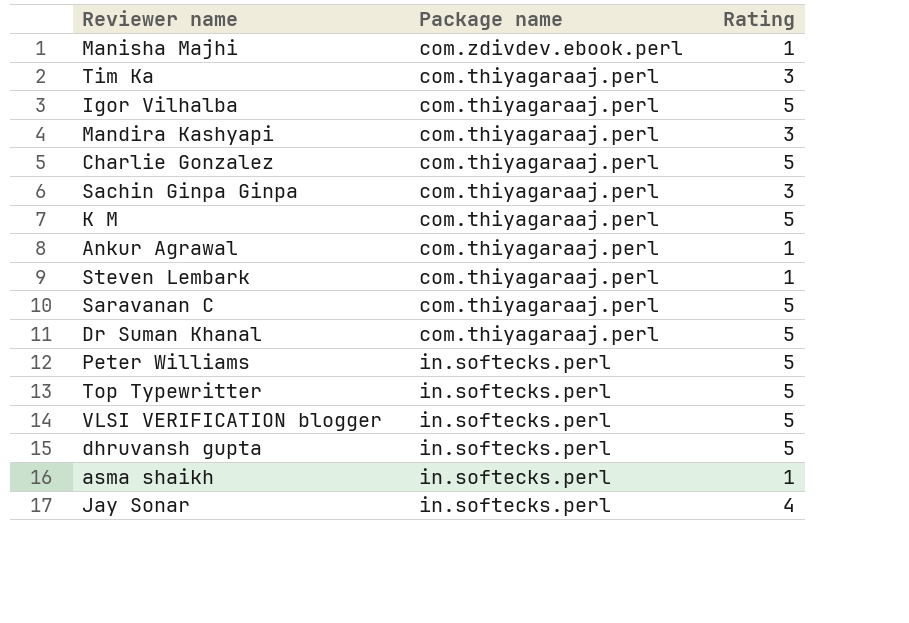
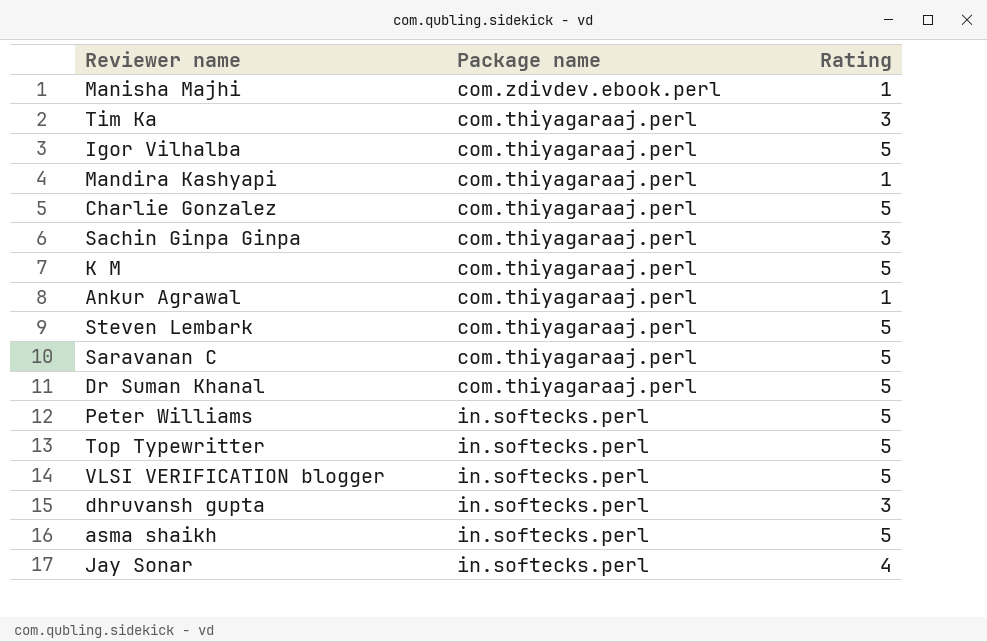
Mandira Kashyapi | Rating: 3 -> 1
Steven Lembark | Rating: 1 -> 5
dhruvansh gupta | Rating: 5 -> 3
asma shaikh | Rating: 1 -> 5

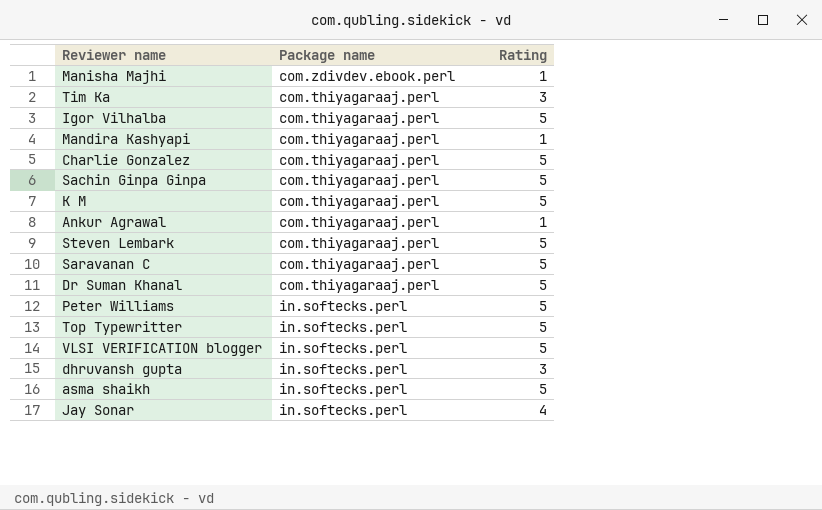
Sachin Ginpa Ginpa | Rating: 3 -> 5

